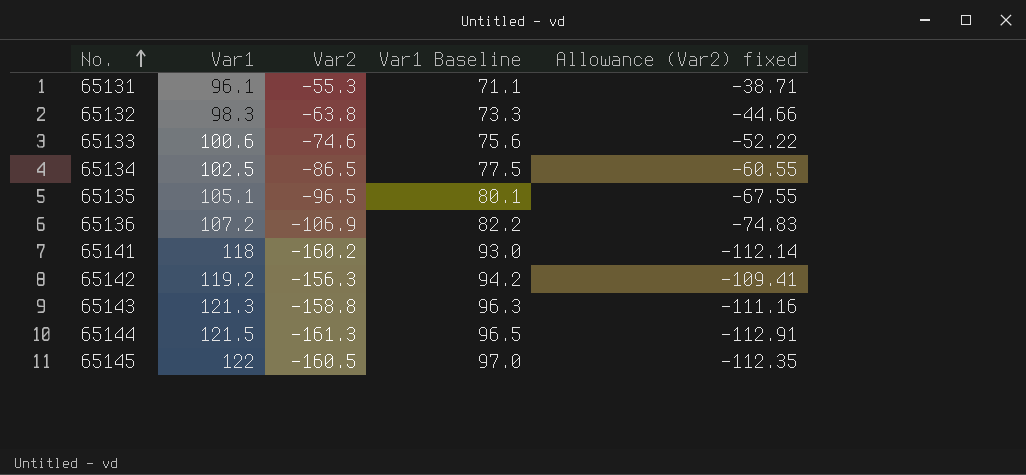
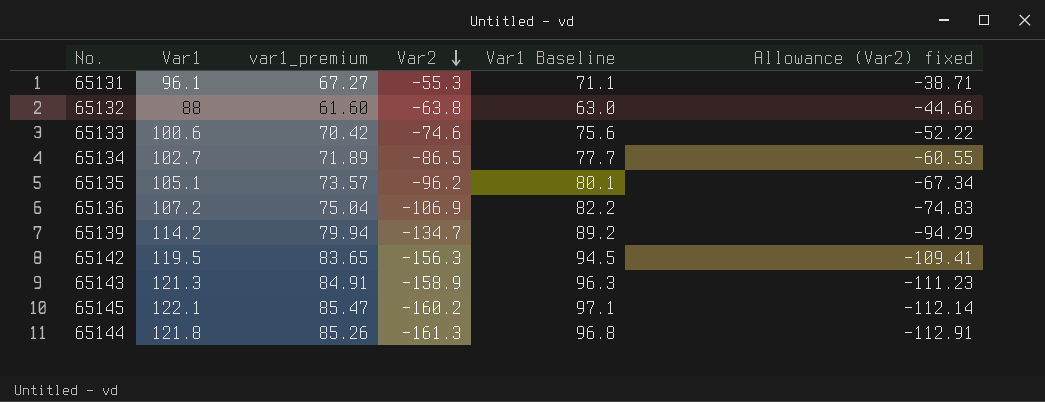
row order: No. ascending -> Var2 descending
column var1_premium | formula: none -> [Var1] * 0.7
row 65141: 118 | -160.2 | 93.0 | -112.14 -> none
65132 | Var1: 98.3 -> 88
65132 | Var1 Baseline: 73.3 -> 63.0
65134 | Var1: 102.5 -> 102.7
65134 | Var1 Baseline: 77.5 -> 77.7
65135 | Var2: -96.5 -> -96.2
65135 | Allowance (Var2) fixed: -67.55 -> -67.34
row 65139: none -> 114.2 | 79.94 | -134.7 | 89.2 | -94.29
65142 | Var1: 119.2 -> 119.5
65142 | Var1 Baseline: 94.2 -> 94.5
65143 | Var2: -158.8 -> -158.9
65143 | Allowance (Var2) fixed: -111.16 -> -111.23
65145 | Var1: 122 -> 122.1
65145 | Var2: -160.5 -> -160.2
65145 | Var1 Baseline: 97.0 -> 97.1
65145 | Allowance (Var2) fixed: -112.35 -> -112.14
65144 | Var1: 121.5 -> 121.8
65144 | Var1 Baseline: 96.5 -> 96.8

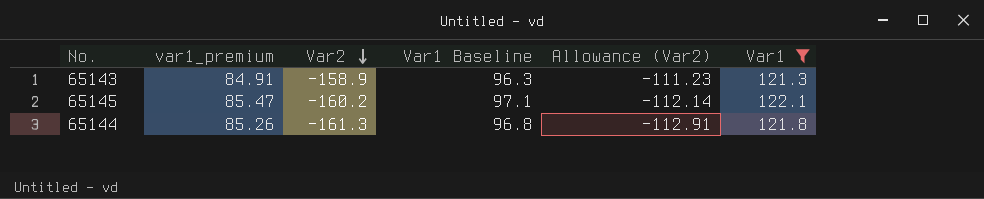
filter: none -> Var1 >= 121.3
column name: Allowance (Var2) fixed -> Allowance (Var2)
column Var1 | position: 2 -> 6

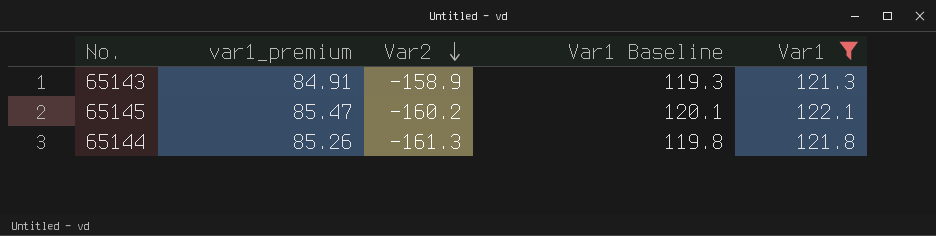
column Allowance (Var2) | formula: [Var2] * 0.7 -> none
column Var1 Baseline | formula: [Var1] - 25 -> [Var1] - 2

